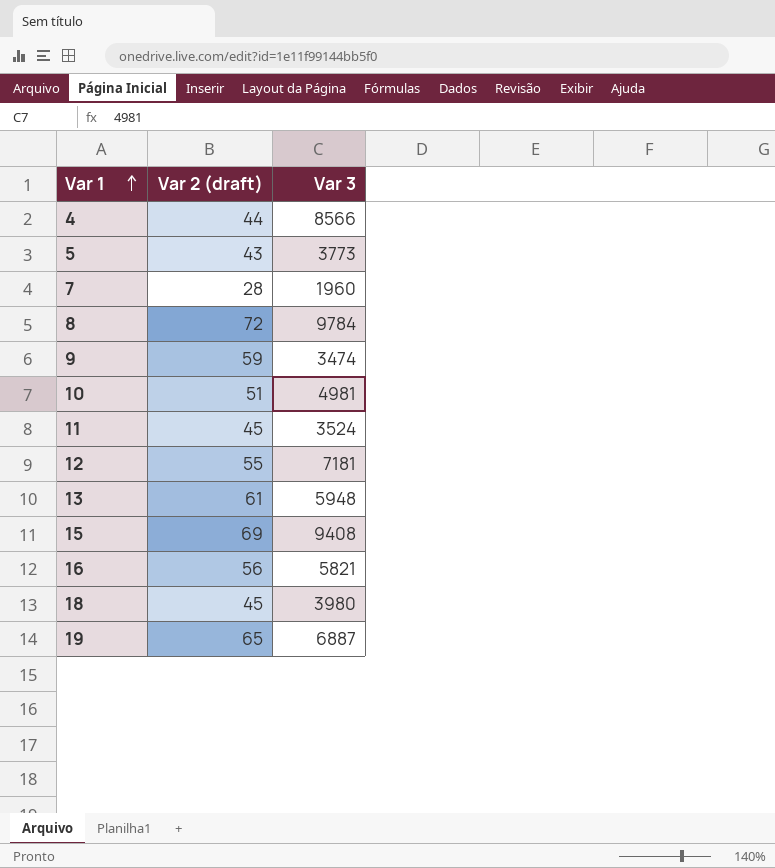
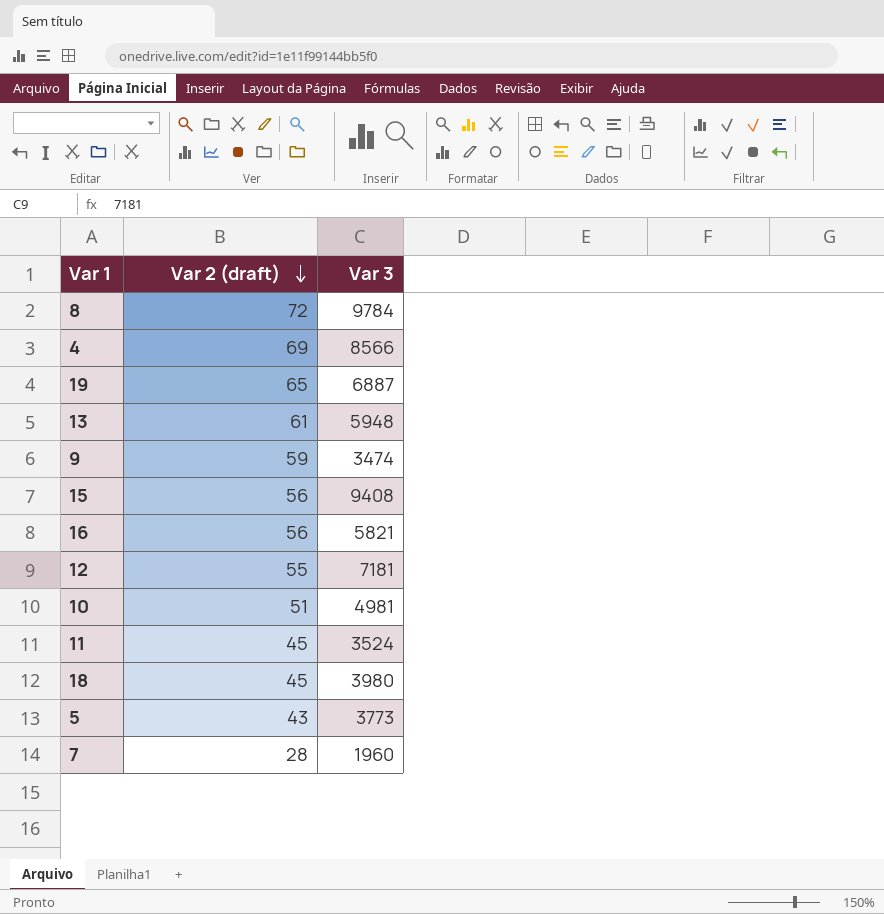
row order: Var 1 ascending -> Var 2 (draft) descending
4 | Var 2 (draft): 44 -> 69
15 | Var 2 (draft): 69 -> 56

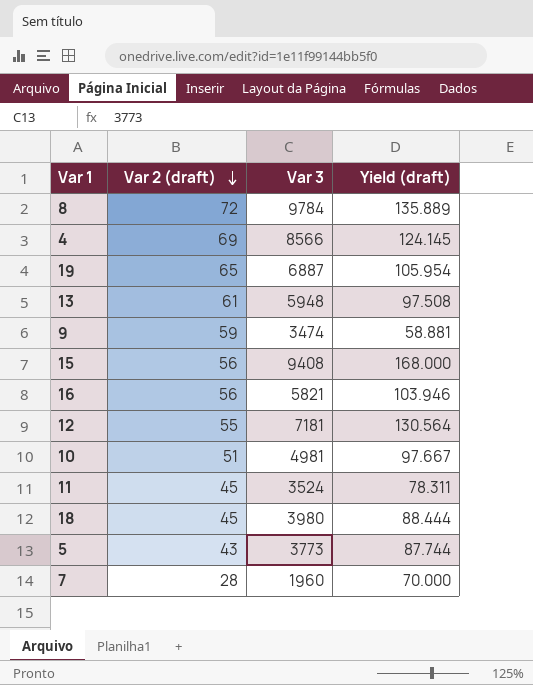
column Yield (draft) | formula: none -> [Var 3] / [Var 2 (draft)]

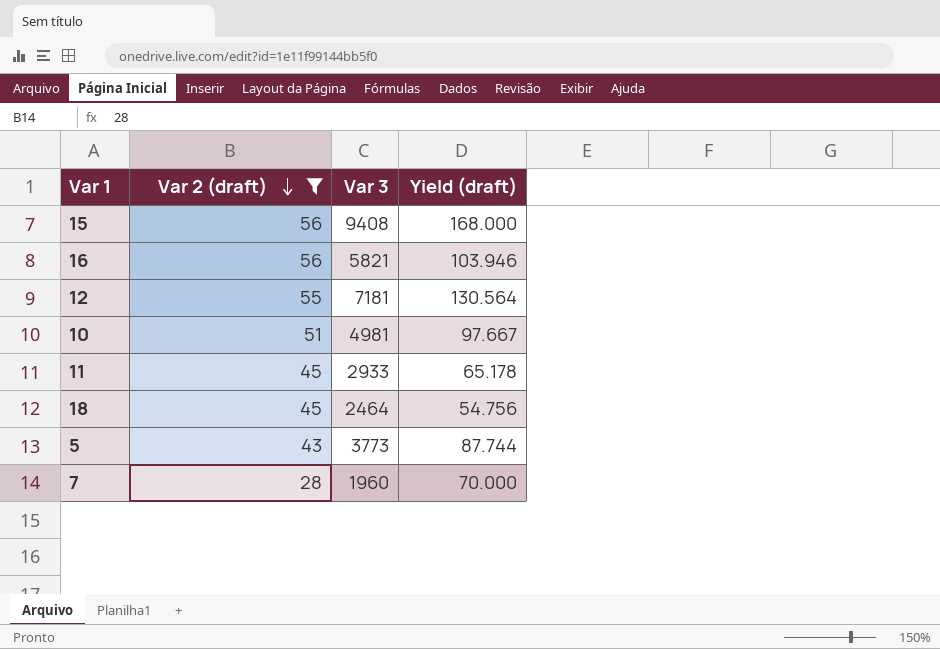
filter: none -> Var 2 (draft) <= 56
11 | Var 3: 3524 -> 2933
11 | Yield (draft): 78.311 -> 65.178
18 | Var 3: 3980 -> 2464
18 | Yield (draft): 88.444 -> 54.756

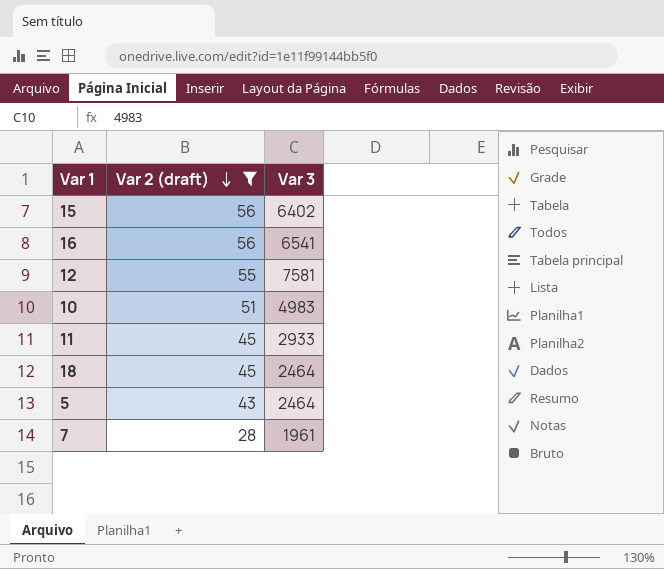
column Yield (draft) | formula: [Var 3] / [Var 2 (draft)] -> none
15 | Var 3: 9408 -> 6402
16 | Var 3: 5821 -> 6541
12 | Var 3: 7181 -> 7581
10 | Var 3: 4981 -> 4983
5 | Var 3: 3773 -> 2464
7 | Var 3: 1960 -> 1961

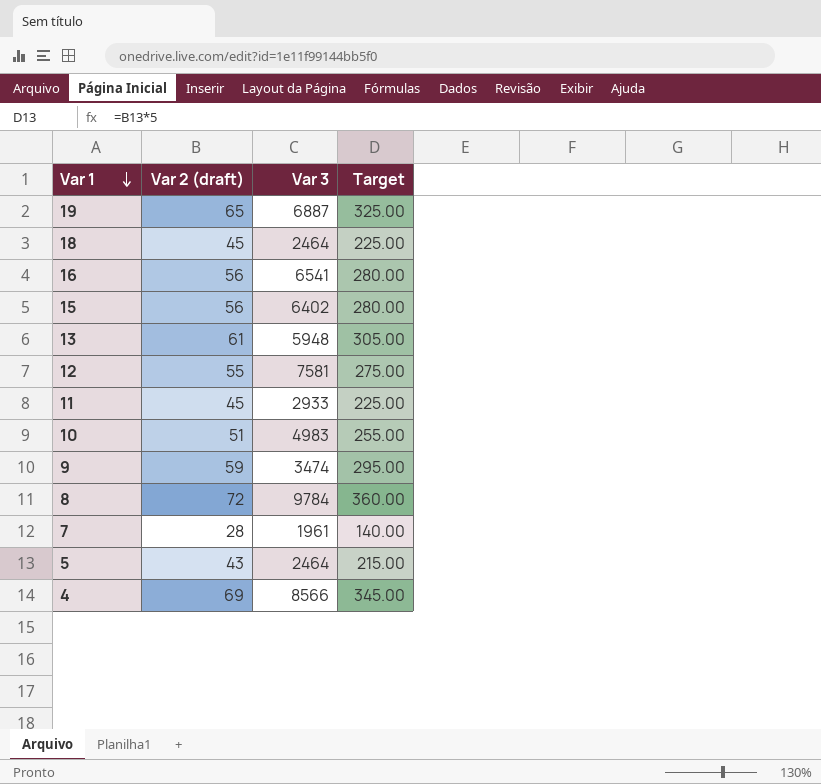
filter: Var 2 (draft) <= 56 -> none
row order: Var 2 (draft) descending -> Var 1 descending
column Target | formula: none -> [Var 2 (draft)] * 5

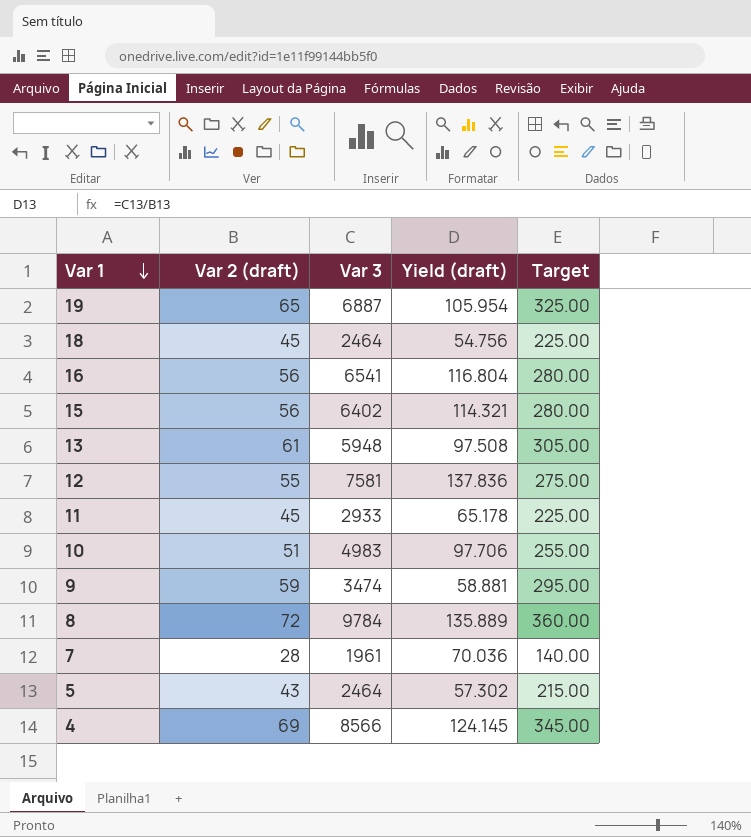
column Yield (draft) | formula: none -> [Var 3] / [Var 2 (draft)]

